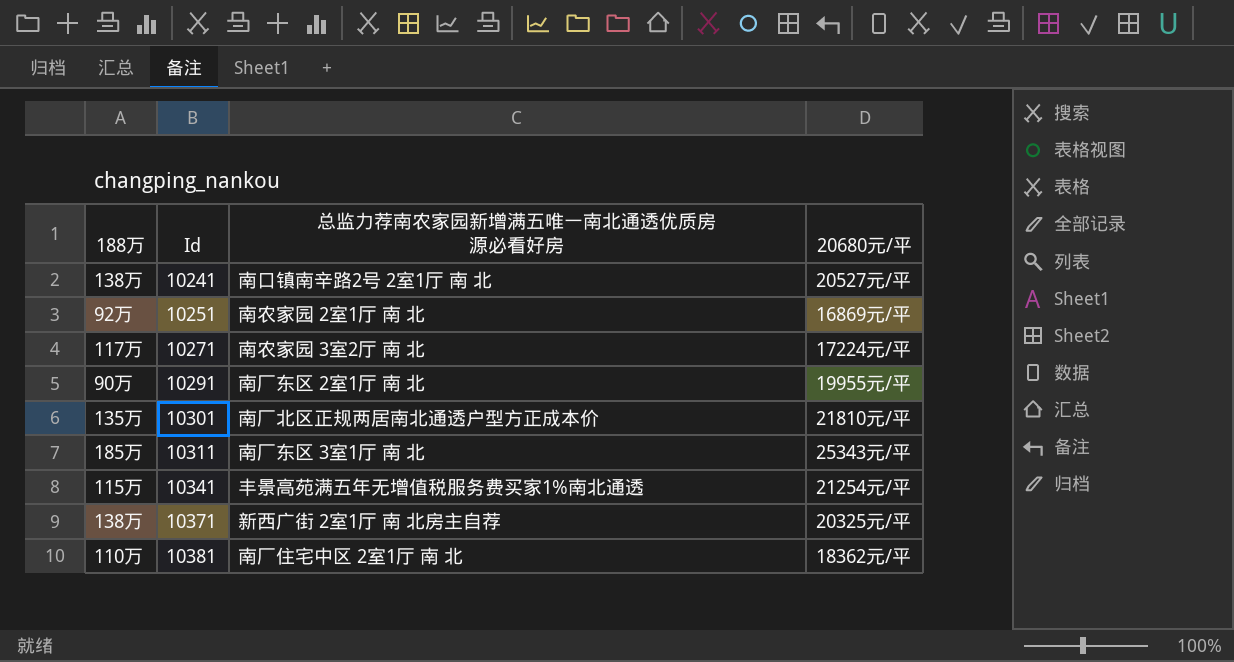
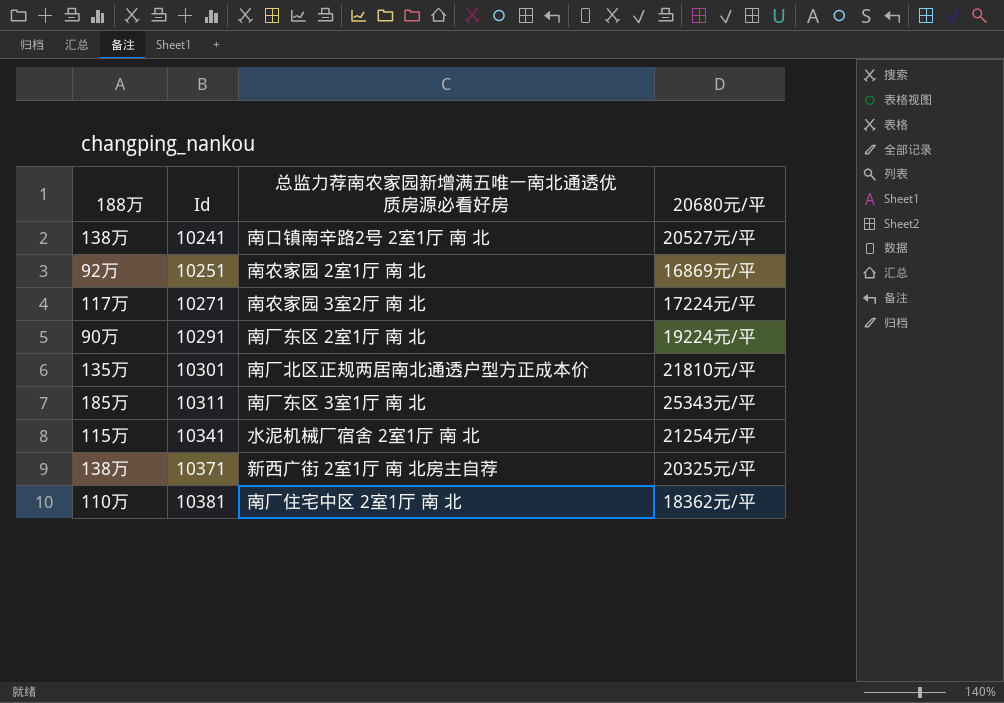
10291 | 20680元/平: 19955元/平 -> 19224元/平
10341 | 总监力荐南农家园新增满五唯一南北通透优质房源必看好房: 丰景高苑满五年无增值税服务费买家1%南北通透 -> 水泥机械厂宿舍 2室1厅 南 北

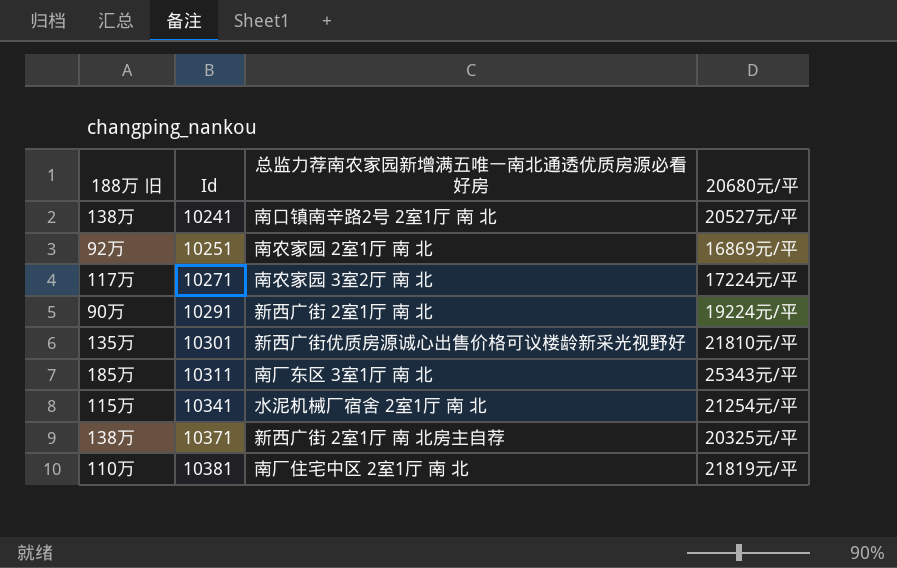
column name: 188万 -> 188万 旧
10291 | 总监力荐南农家园新增满五唯一南北通透优质房源必看好房: 南厂东区 2室1厅 南 北 -> 新西广街 2室1厅 南 北
10301 | 总监力荐南农家园新增满五唯一南北通透优质房源必看好房: 南厂北区正规两居南北通透户型方正成本价 -> 新西广街优质房源诚心出售价格可议楼龄新采光视野好
10381 | 20680元/平: 18362元/平 -> 21819元/平

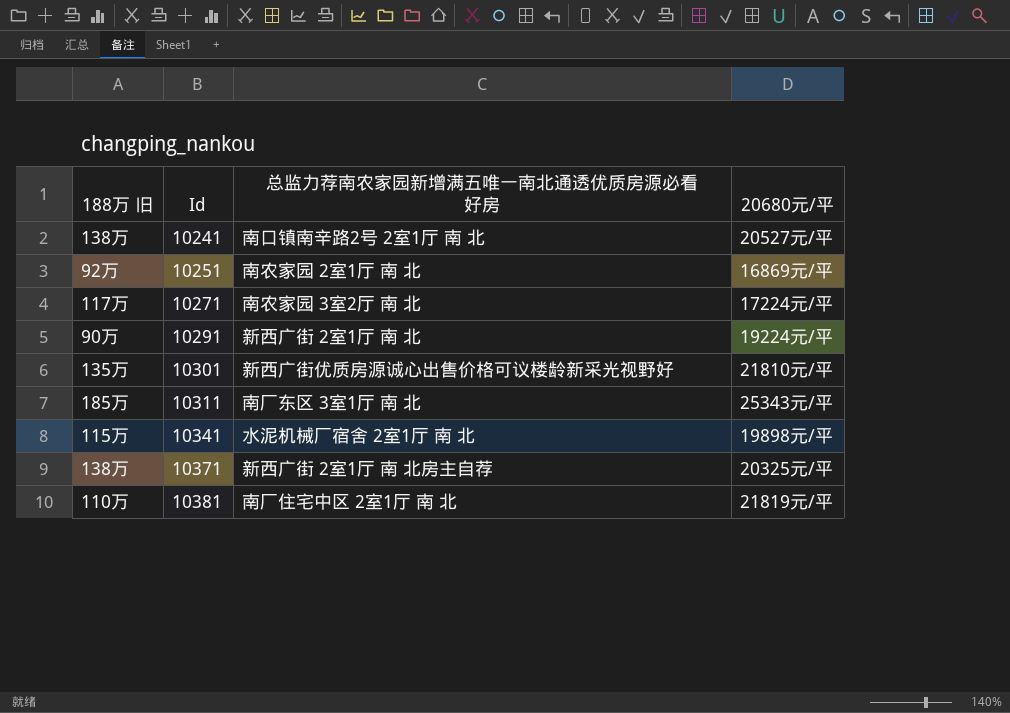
10341 | 20680元/平: 21254元/平 -> 19898元/平

